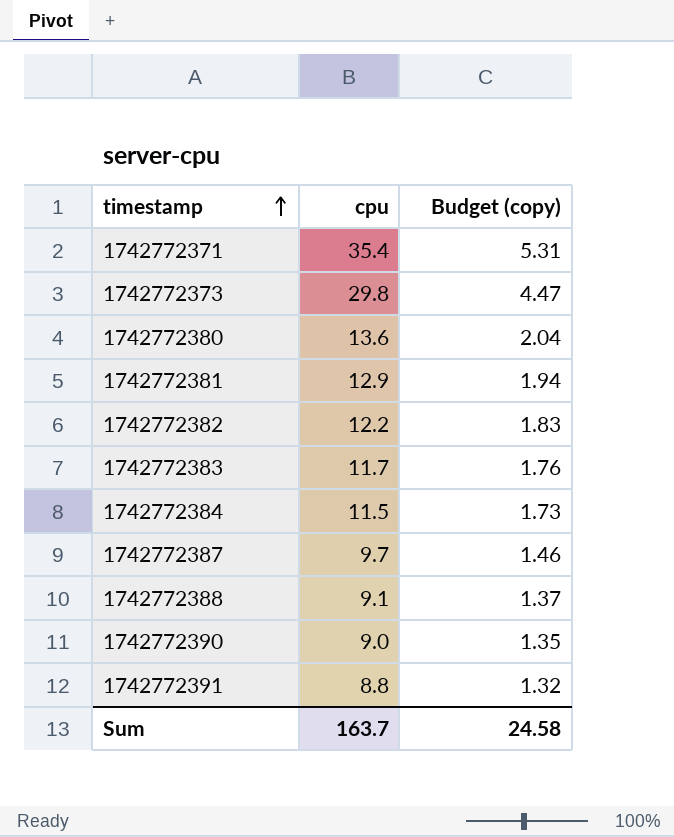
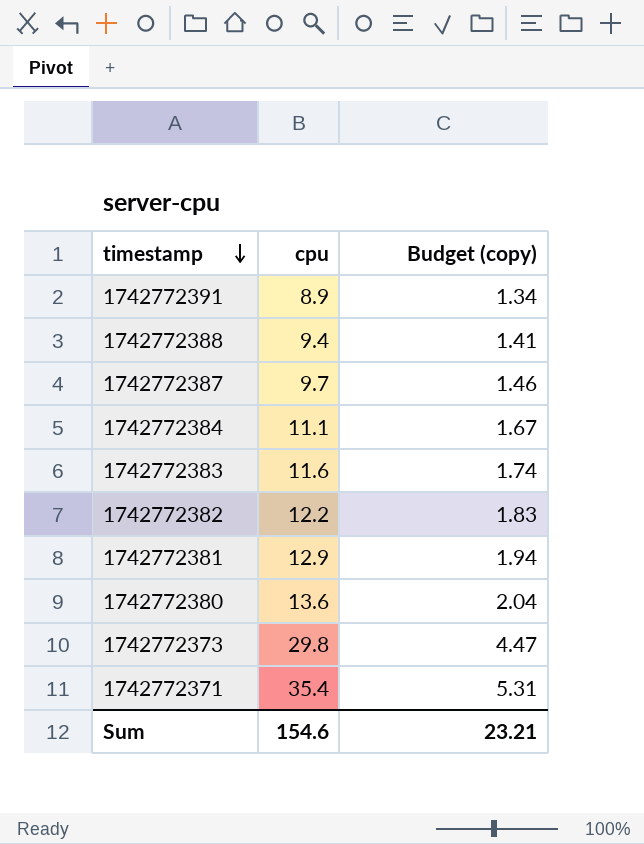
row order: timestamp ascending -> timestamp descending
row 1742772390: 9.0 | 1.35 -> none
1742772391 | cpu: 8.8 -> 8.9
1742772391 | Budget (copy): 1.32 -> 1.34
1742772388 | cpu: 9.1 -> 9.4
1742772388 | Budget (copy): 1.37 -> 1.41
1742772384 | cpu: 11.5 -> 11.1
1742772384 | Budget (copy): 1.73 -> 1.67
1742772383 | cpu: 11.7 -> 11.6
1742772383 | Budget (copy): 1.76 -> 1.74
Sum | cpu: 163.7 -> 154.6
Sum | Budget (copy): 24.58 -> 23.21

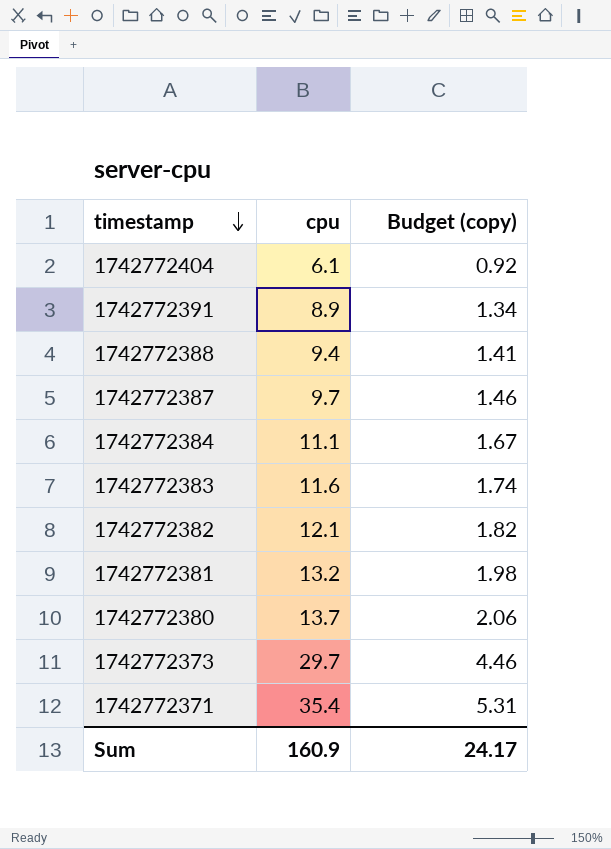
row 1742772404: none -> 6.1 | 0.92
1742772382 | cpu: 12.2 -> 12.1
1742772382 | Budget (copy): 1.83 -> 1.82
1742772381 | cpu: 12.9 -> 13.2
1742772381 | Budget (copy): 1.94 -> 1.98
1742772380 | cpu: 13.6 -> 13.7
1742772380 | Budget (copy): 2.04 -> 2.06
1742772373 | cpu: 29.8 -> 29.7
1742772373 | Budget (copy): 4.47 -> 4.46
Sum | cpu: 154.6 -> 160.9
Sum | Budget (copy): 23.21 -> 24.17

